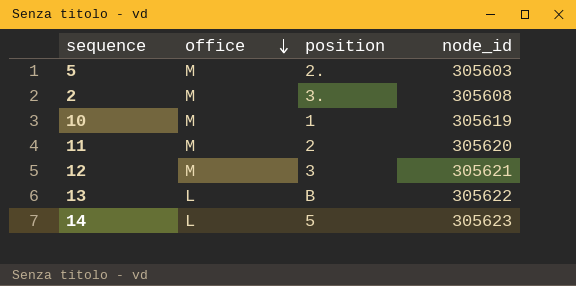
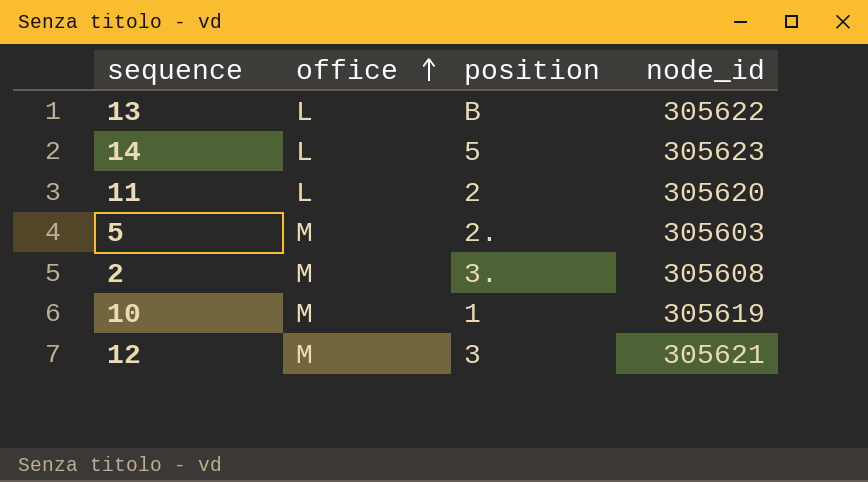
row order: office descending -> office ascending
11 | office: M -> L

